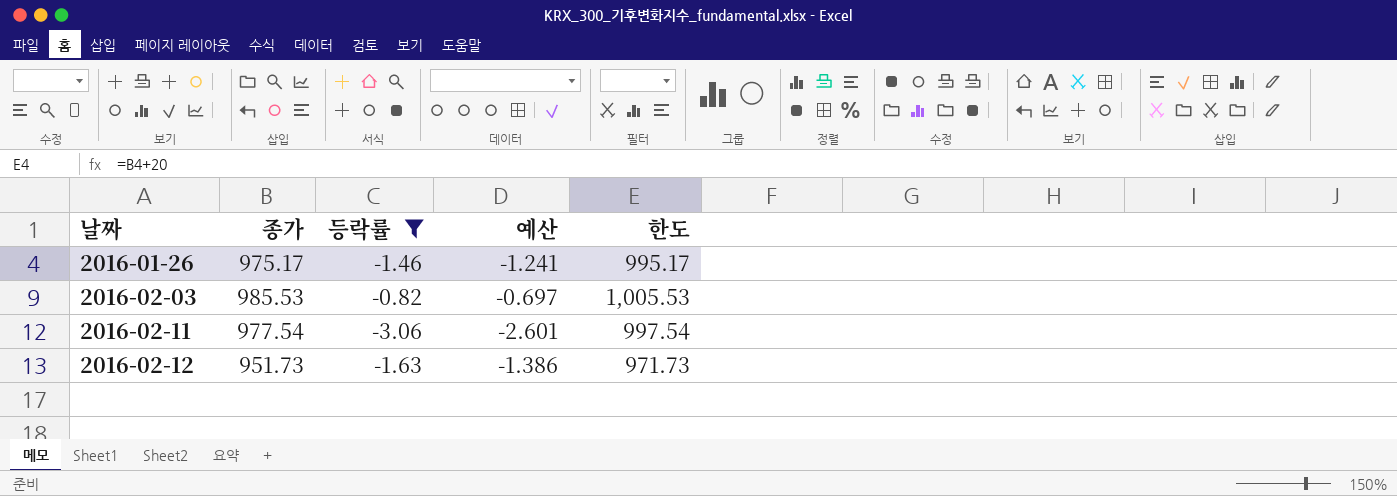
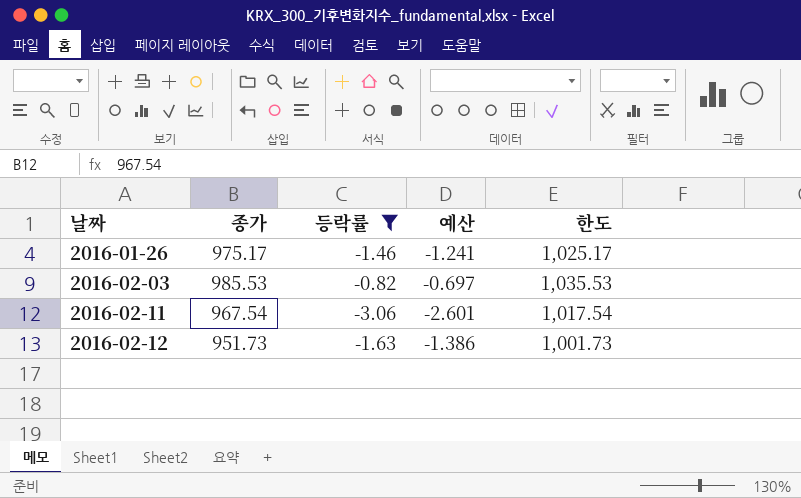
column 한도 | formula: [종가] + 20 -> [종가] + 50
2016-02-11 | 종가: 977.54 -> 967.54

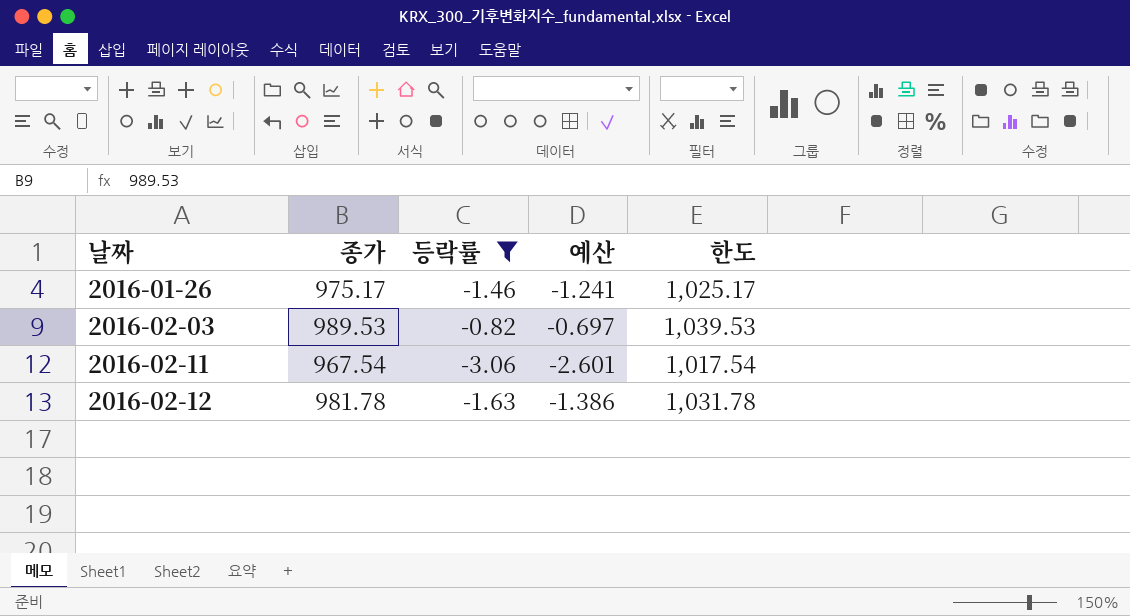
2016-02-03 | 종가: 985.53 -> 989.53
2016-02-03 | 한도: 1,035.53 -> 1,039.53
2016-02-12 | 종가: 951.73 -> 981.78
2016-02-12 | 한도: 1,001.73 -> 1,031.78

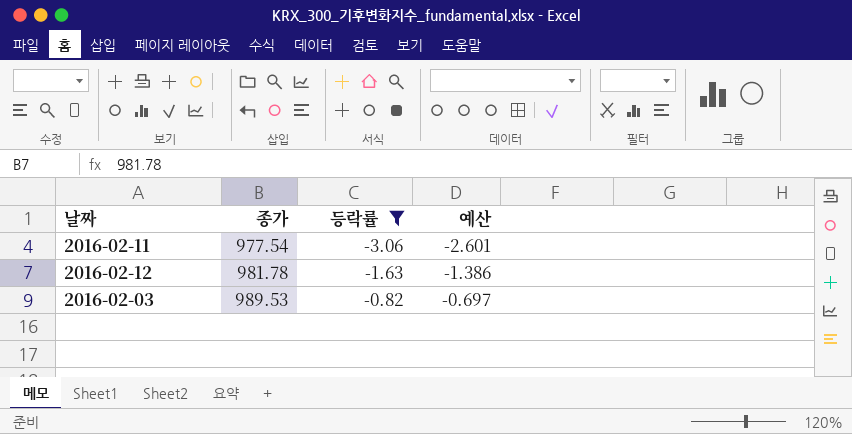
row order: 날짜 ascending -> 종가 ascending
column 한도 | formula: [종가] + 50 -> none
row 2016-01-26: 975.17 | -1.46 | -1.241 | 1,025.17 -> none
2016-02-11 | 종가: 967.54 -> 977.54

